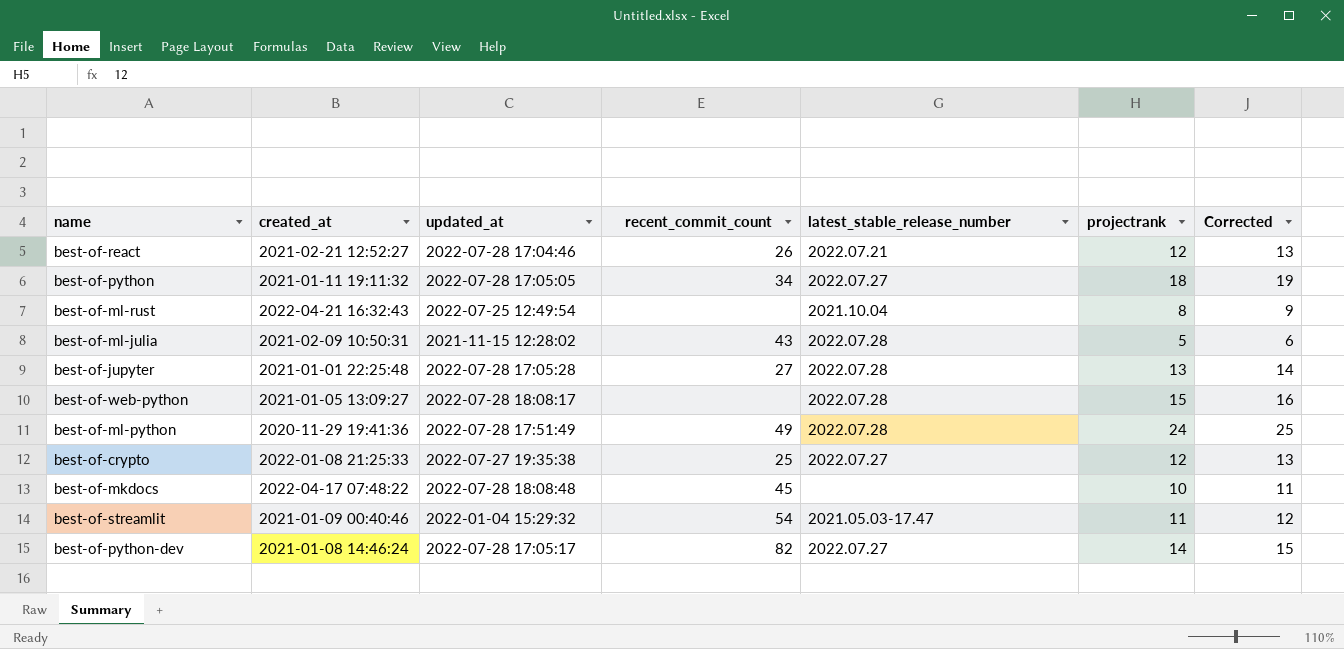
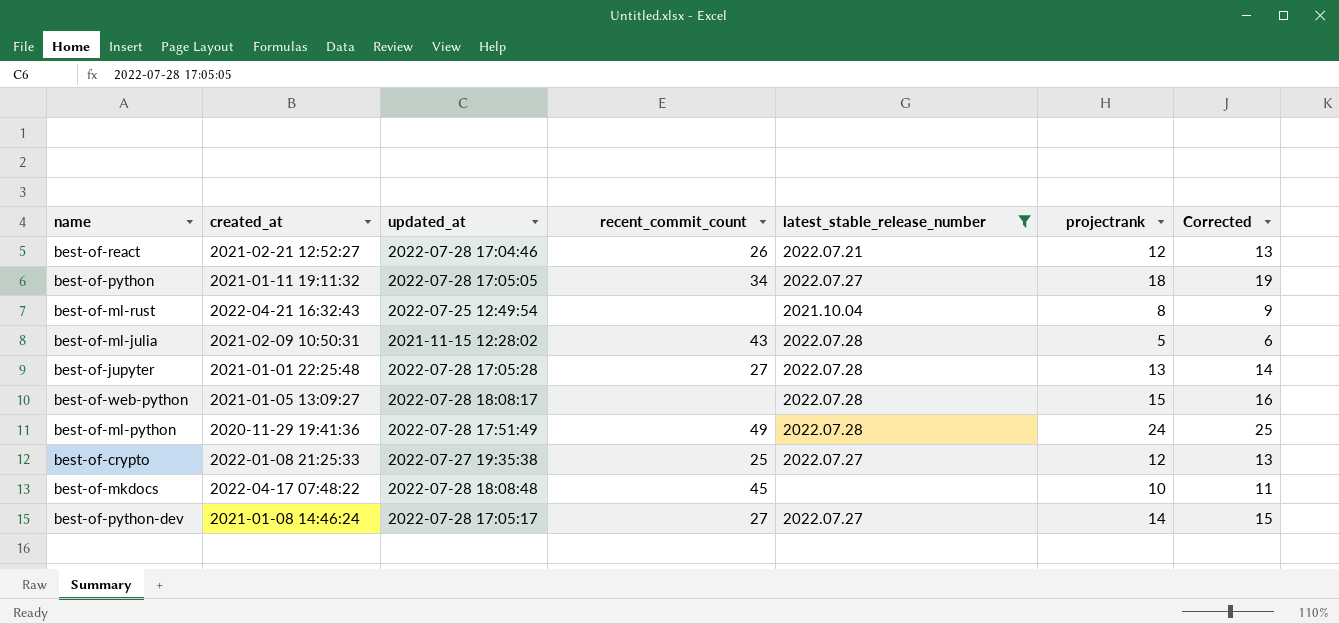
filter: none -> latest_stable_release_number != 2021.05.03-17.47
best-of-python-dev | recent_commit_count: 82 -> 27

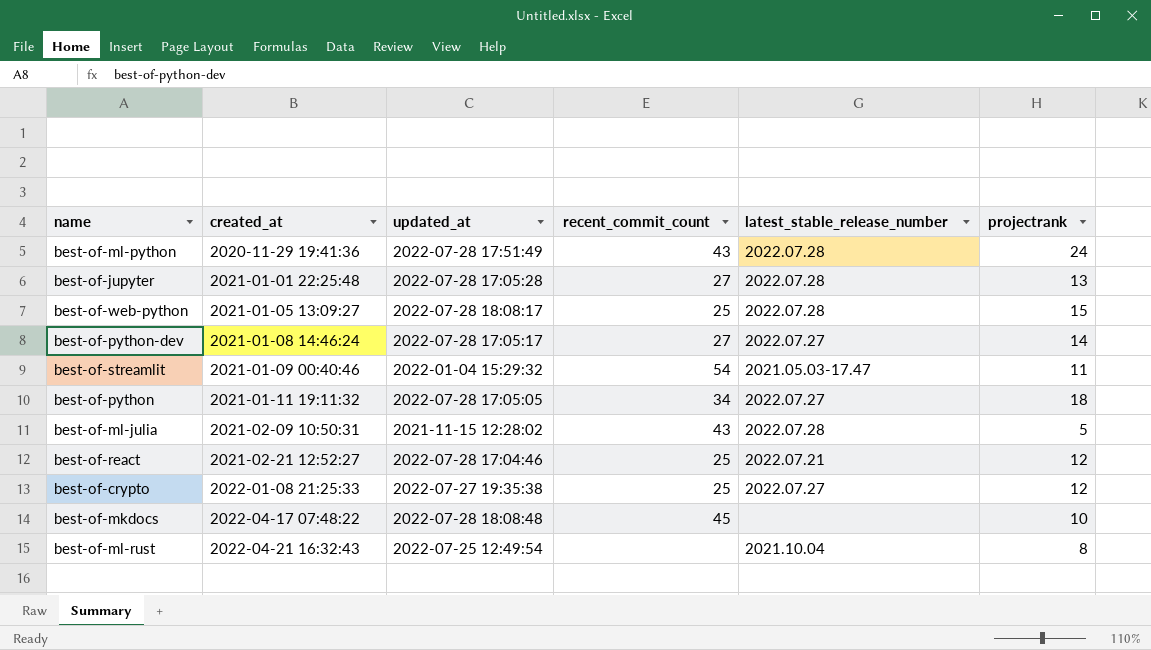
filter: latest_stable_release_number != 2021.05.03-17.47 -> none
row order: none -> created_at ascending
column Corrected | formula: [projectrank] + 1 -> none
best-of-ml-python | recent_commit_count: 49 -> 43
best-of-web-python | recent_commit_count: none -> 25
best-of-react | recent_commit_count: 26 -> 25

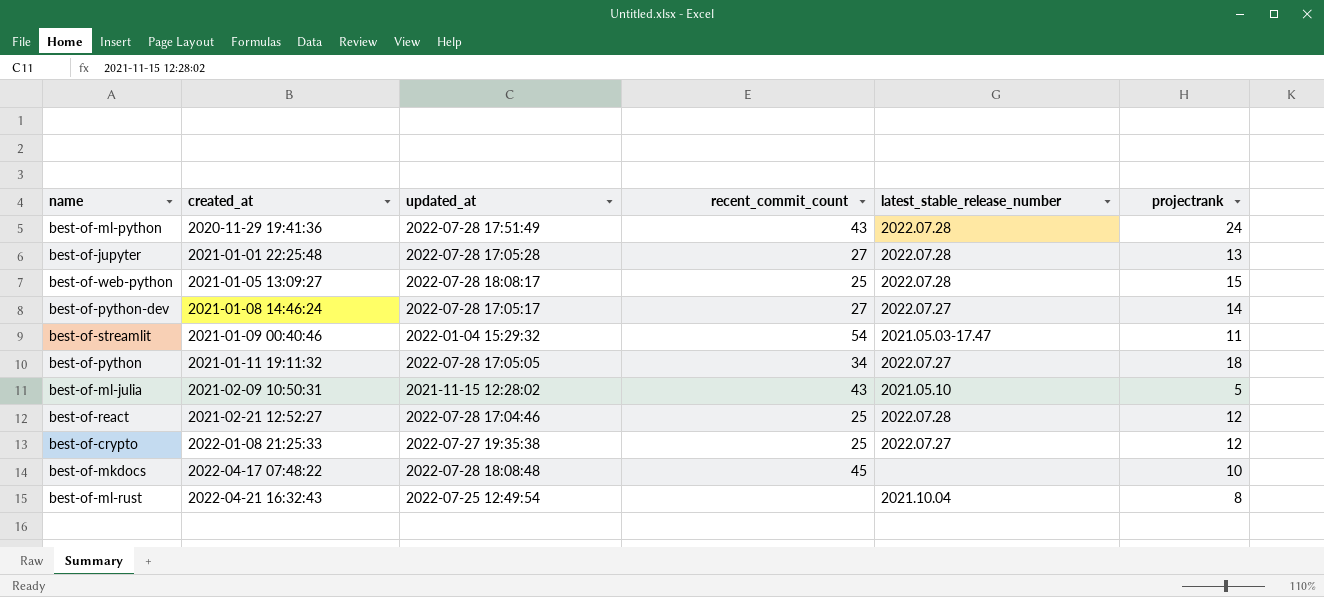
best-of-ml-julia | latest_stable_release_number: 2022.07.28 -> 2021.05.10
best-of-react | latest_stable_release_number: 2022.07.21 -> 2022.07.28

